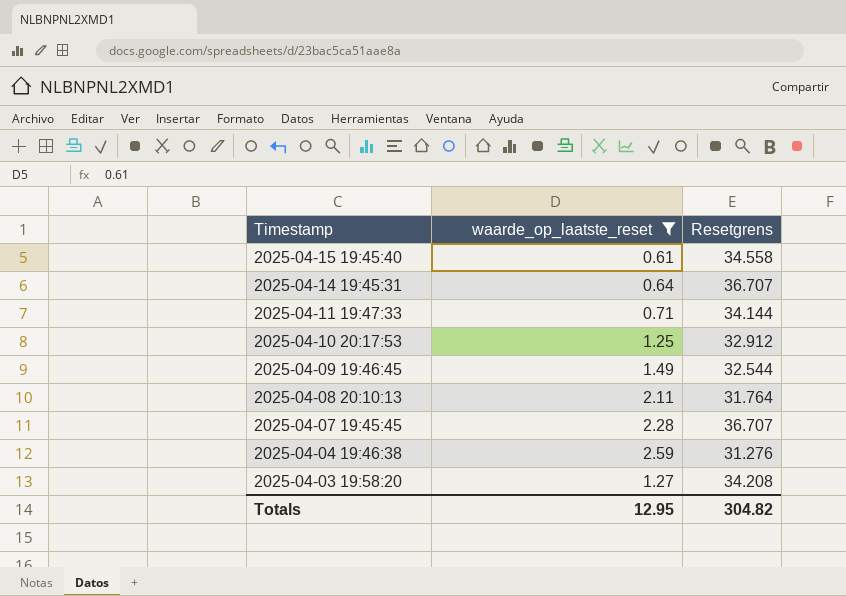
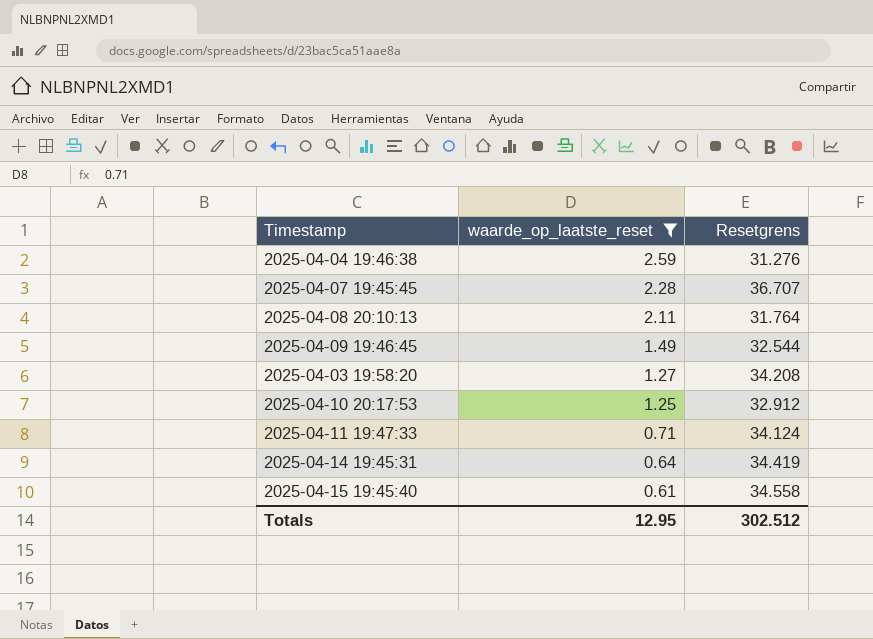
row order: Timestamp descending -> waarde_op_laatste_reset descending
2025-04-11 19:47:33 | Resetgrens: 34.144 -> 34.124
2025-04-14 19:45:31 | Resetgrens: 36.707 -> 34.419
Totals | Resetgrens: 304.82 -> 302.512

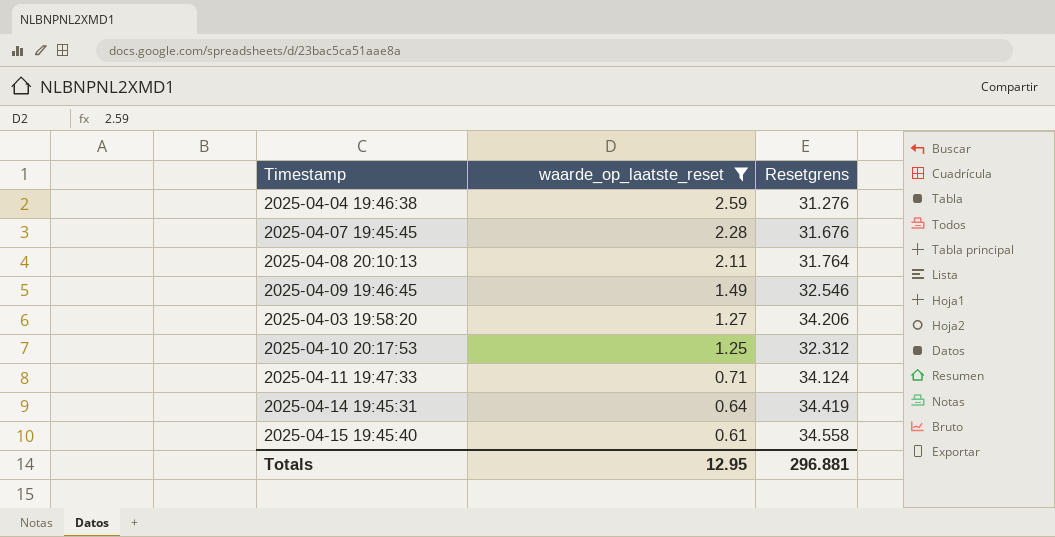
2025-04-07 19:45:45 | Resetgrens: 36.707 -> 31.676
2025-04-09 19:46:45 | Resetgrens: 32.544 -> 32.546
2025-04-03 19:58:20 | Resetgrens: 34.208 -> 34.206
2025-04-10 20:17:53 | Resetgrens: 32.912 -> 32.312
Totals | Resetgrens: 302.512 -> 296.881

